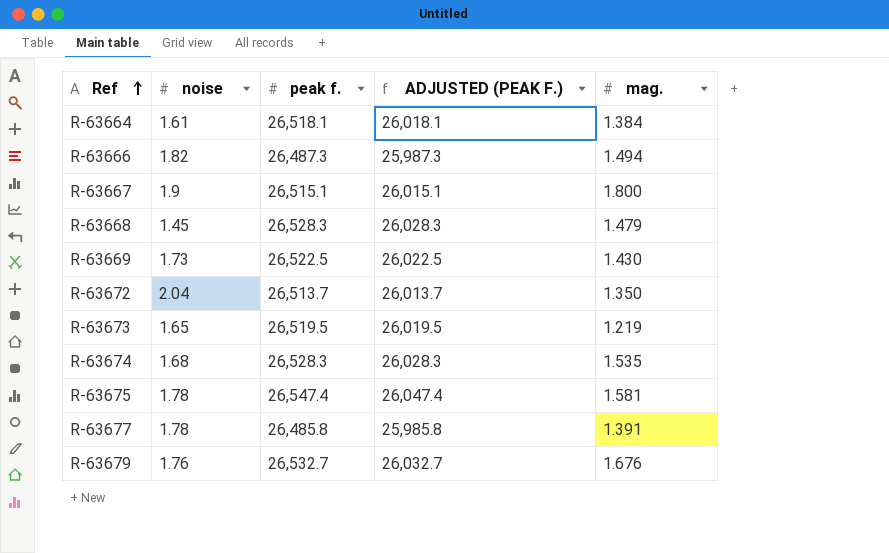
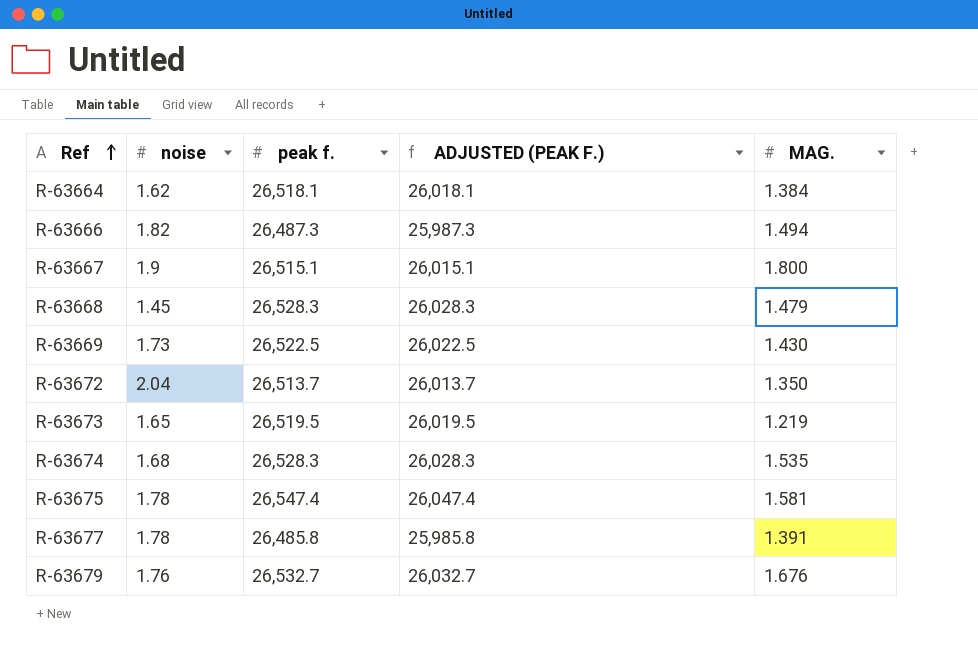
column name: mag. -> MAG.
R-63664 | noise: 1.61 -> 1.62

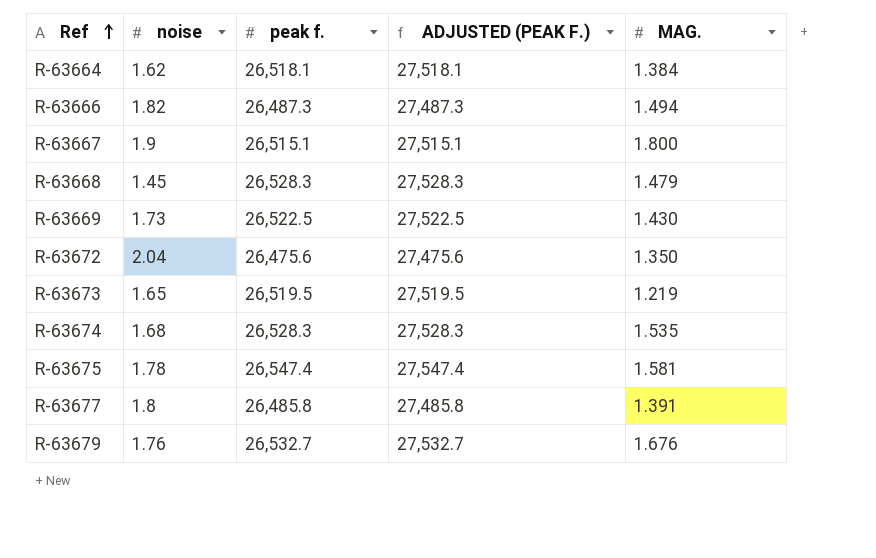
column ADJUSTED (PEAK F.) | formula: [peak f.] - 500 -> [peak f.] + 1000
R-63672 | peak f.: 26,513.7 -> 26,475.6
R-63677 | noise: 1.78 -> 1.8

